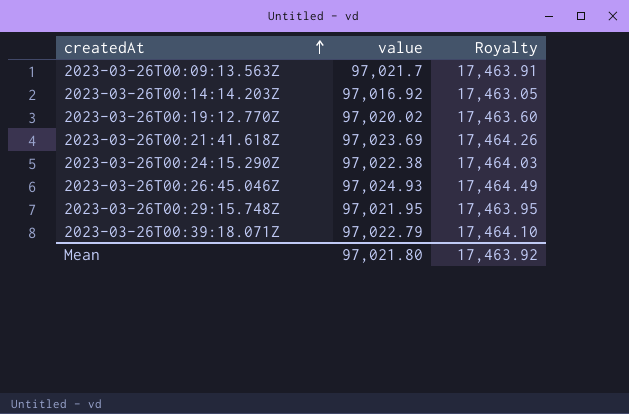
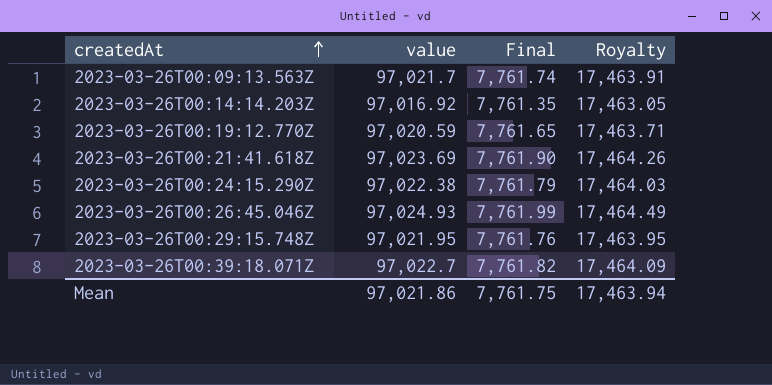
column Final | formula: none -> [value] * 0.08
2023-03-26T00:19:12.770Z | value: 97,020.02 -> 97,020.59
2023-03-26T00:19:12.770Z | Royalty: 17,463.60 -> 17,463.71
2023-03-26T00:39:18.071Z | value: 97,022.79 -> 97,022.7
2023-03-26T00:39:18.071Z | Royalty: 17,464.10 -> 17,464.09
Mean | value: 97,021.80 -> 97,021.86
Mean | Royalty: 17,463.92 -> 17,463.94

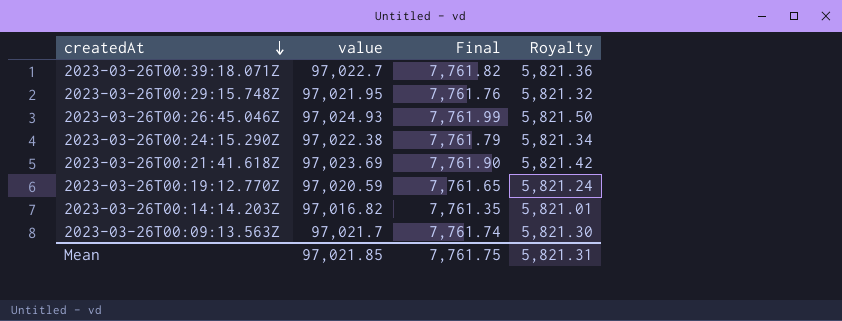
row order: createdAt ascending -> createdAt descending
column Royalty | formula: [value] * 0.18 -> [value] * 0.06
2023-03-26T00:14:14.203Z | value: 97,016.92 -> 97,016.82
Mean | value: 97,021.86 -> 97,021.85
Mean | Royalty: 17,463.94 -> 5,821.31

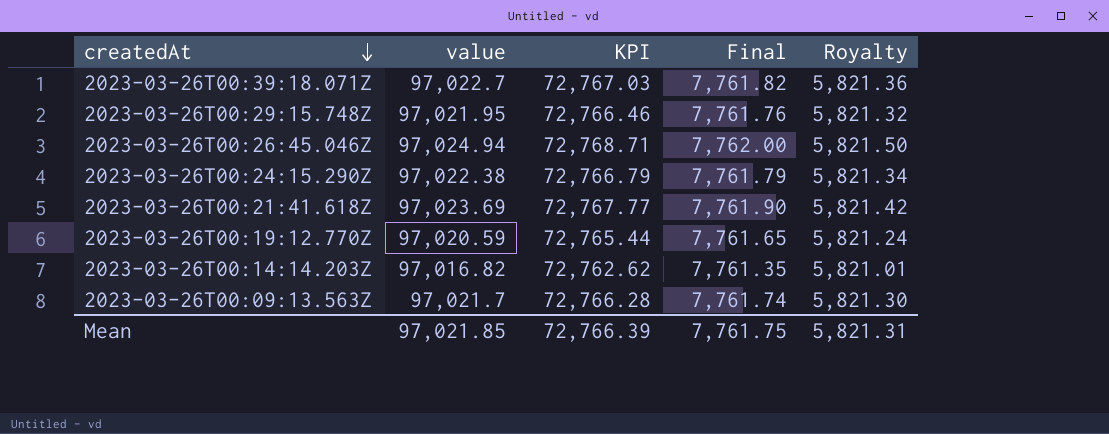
column KPI | formula: none -> [value] * 0.75
2023-03-26T00:26:45.046Z | value: 97,024.93 -> 97,024.94
2023-03-26T00:26:45.046Z | Final: 7,761.99 -> 7,762.00

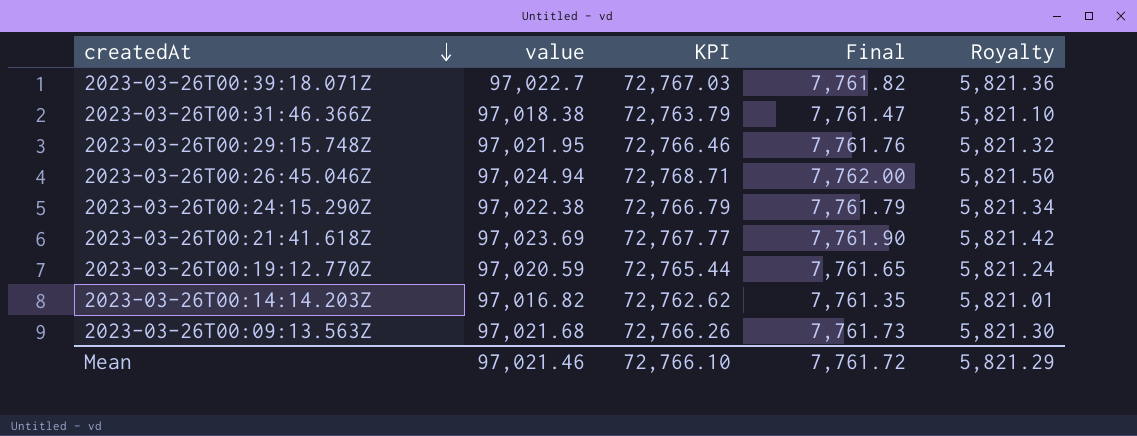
row 2023-03-26T00:31:46.366Z: none -> 97,018.38 | 72,763.79 | 7,761.47 | 5,821.10
2023-03-26T00:09:13.563Z | value: 97,021.7 -> 97,021.68
2023-03-26T00:09:13.563Z | KPI: 72,766.28 -> 72,766.26
2023-03-26T00:09:13.563Z | Final: 7,761.74 -> 7,761.73
Mean | value: 97,021.85 -> 97,021.46
Mean | KPI: 72,766.39 -> 72,766.10
Mean | Final: 7,761.75 -> 7,761.72
Mean | Royalty: 5,821.31 -> 5,821.29

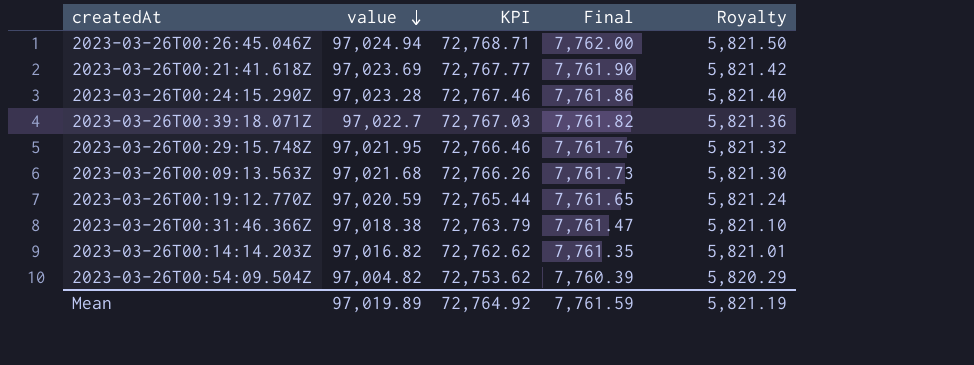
row order: createdAt descending -> value descending
2023-03-26T00:24:15.290Z | value: 97,022.38 -> 97,023.28
2023-03-26T00:24:15.290Z | KPI: 72,766.79 -> 72,767.46
2023-03-26T00:24:15.290Z | Final: 7,761.79 -> 7,761.86
2023-03-26T00:24:15.290Z | Royalty: 5,821.34 -> 5,821.40
row 2023-03-26T00:54:09.504Z: none -> 97,004.82 | 72,753.62 | 7,760.39 | 5,820.29
Mean | value: 97,021.46 -> 97,019.89
Mean | KPI: 72,766.10 -> 72,764.92
Mean | Final: 7,761.72 -> 7,761.59
Mean | Royalty: 5,821.29 -> 5,821.19

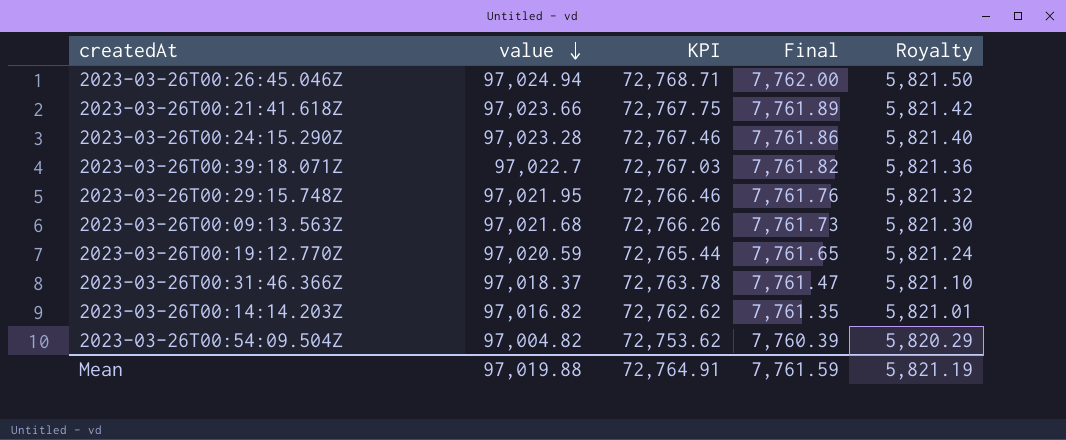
2023-03-26T00:21:41.618Z | value: 97,023.69 -> 97,023.66
2023-03-26T00:21:41.618Z | KPI: 72,767.77 -> 72,767.75
2023-03-26T00:21:41.618Z | Final: 7,761.90 -> 7,761.89
2023-03-26T00:31:46.366Z | value: 97,018.38 -> 97,018.37
2023-03-26T00:31:46.366Z | KPI: 72,763.79 -> 72,763.78
Mean | value: 97,019.89 -> 97,019.88
Mean | KPI: 72,764.92 -> 72,764.91

